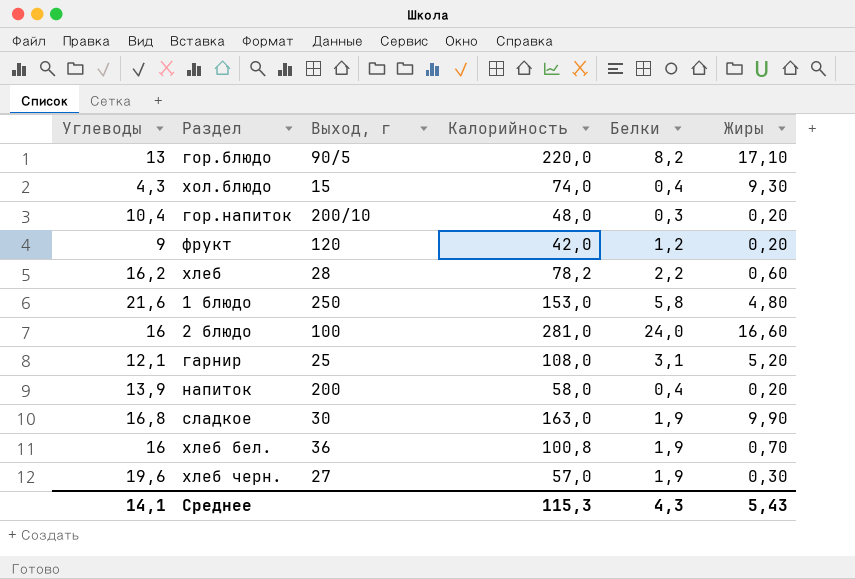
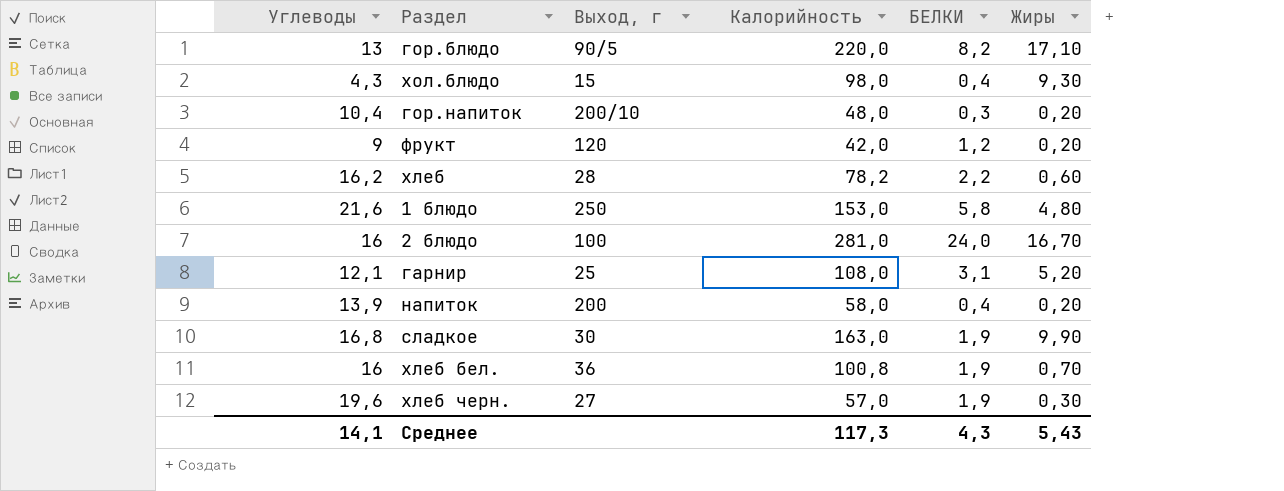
column name: Белки -> БЕЛКИ
хол.блюдо | Калорийность: 74,0 -> 98,0
2 блюдо | Жиры: 16,60 -> 16,70
Среднее | Калорийность: 115,3 -> 117,3

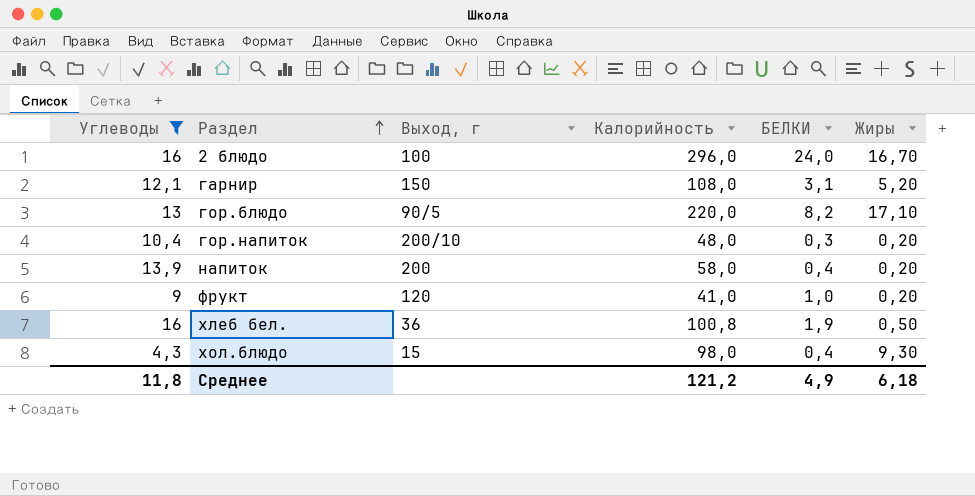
filter: none -> Углеводы <= 16
row order: none -> Раздел ascending
2 блюдо | Калорийность: 281,0 -> 296,0
гарнир | Выход, г: 25 -> 150
фрукт | Калорийность: 42,0 -> 41,0
фрукт | БЕЛКИ: 1,2 -> 1,0
хлеб бел. | Жиры: 0,70 -> 0,50
Среднее | Углеводы: 14,1 -> 11,8
Среднее | Калорийность: 117,3 -> 121,2
Среднее | БЕЛКИ: 4,3 -> 4,9
Среднее | Жиры: 5,43 -> 6,18

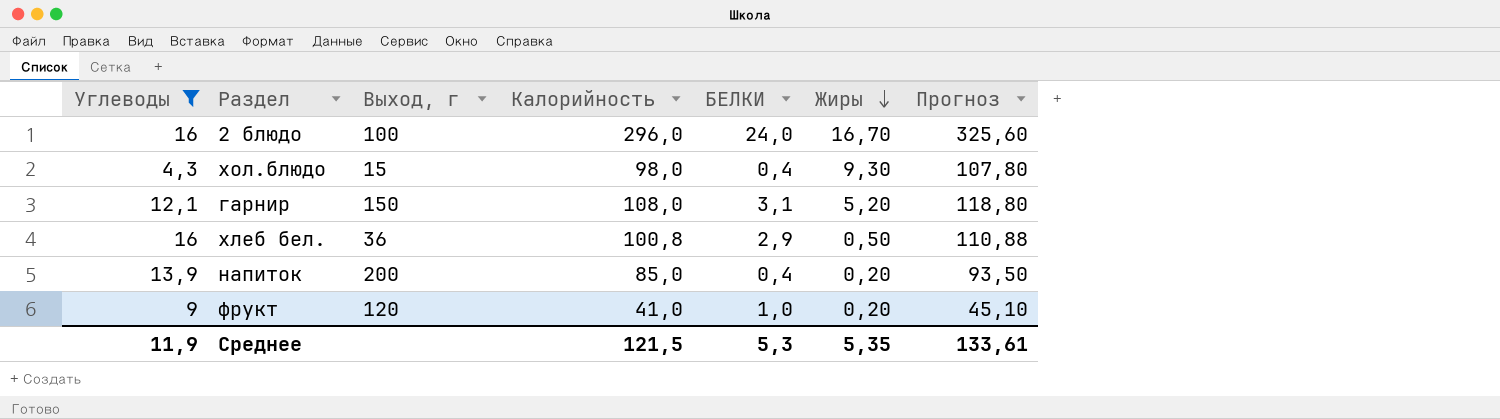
row order: Раздел ascending -> Жиры descending
column Прогноз | formula: none -> [Калорийность] * 1,1
row гор.блюдо: 13 | 90/5 | 220,0 | 8,2 | 17,10 -> none
row гор.напиток: 10,4 | 200/10 | 48,0 | 0,3 | 0,20 -> none
хлеб бел. | БЕЛКИ: 1,9 -> 2,9
напиток | Калорийность: 58,0 -> 85,0
Среднее | Углеводы: 11,8 -> 11,9
Среднее | Калорийность: 121,2 -> 121,5
Среднее | БЕЛКИ: 4,9 -> 5,3
Среднее | Жиры: 6,18 -> 5,35

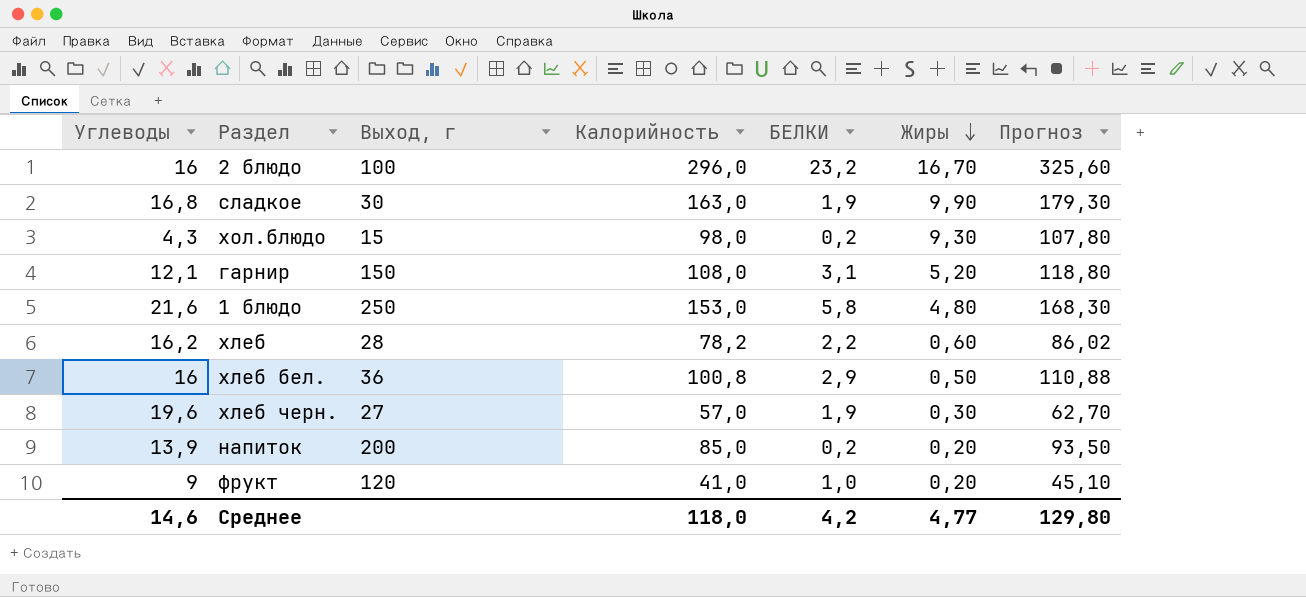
filter: Углеводы <= 16 -> none
2 блюдо | БЕЛКИ: 24,0 -> 23,2
хол.блюдо | БЕЛКИ: 0,4 -> 0,2
напиток | БЕЛКИ: 0,4 -> 0,2
Среднее | Углеводы: 11,9 -> 14,6
Среднее | Калорийность: 121,5 -> 118,0
Среднее | БЕЛКИ: 5,3 -> 4,2
Среднее | Жиры: 5,35 -> 4,77
Среднее | Прогноз: 133,61 -> 129,80

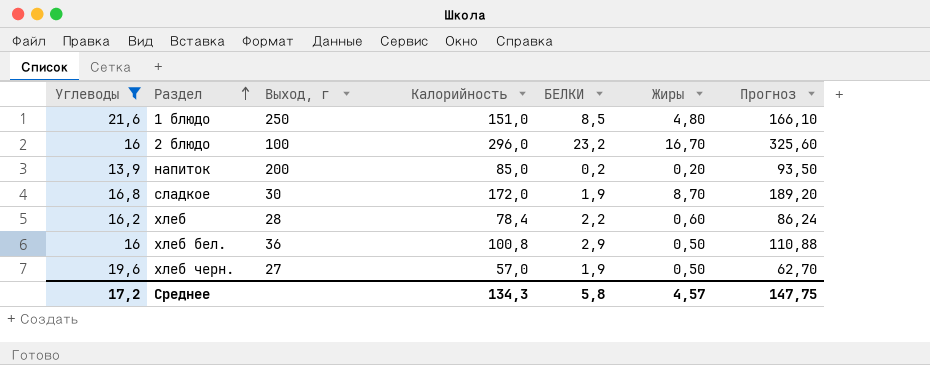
filter: none -> Углеводы >= 13,9
row order: Жиры descending -> Раздел ascending
1 блюдо | Калорийность: 153,0 -> 151,0
1 блюдо | БЕЛКИ: 5,8 -> 8,5
1 блюдо | Прогноз: 168,30 -> 166,10
сладкое | Калорийность: 163,0 -> 172,0
сладкое | Жиры: 9,90 -> 8,70
сладкое | Прогноз: 179,30 -> 189,20
хлеб | Калорийность: 78,2 -> 78,4
хлеб | Прогноз: 86,02 -> 86,24
хлеб черн. | Жиры: 0,30 -> 0,50
Среднее | Углеводы: 14,6 -> 17,2
Среднее | Калорийность: 118,0 -> 134,3
Среднее | БЕЛКИ: 4,2 -> 5,8
Среднее | Жиры: 4,77 -> 4,57
Среднее | Прогноз: 129,80 -> 147,75

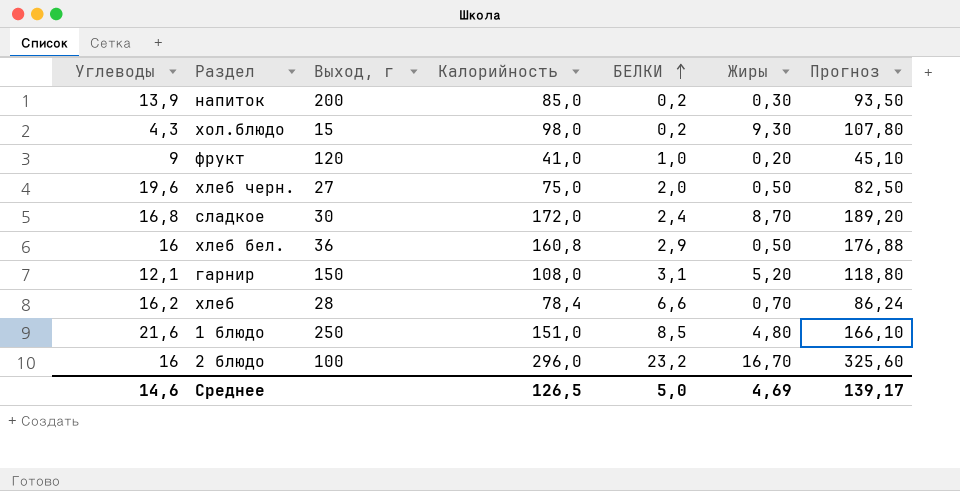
filter: Углеводы >= 13,9 -> none
row order: Раздел ascending -> БЕЛКИ ascending
напиток | Жиры: 0,20 -> 0,30
хлеб черн. | Калорийность: 57,0 -> 75,0
хлеб черн. | БЕЛКИ: 1,9 -> 2,0
хлеб черн. | Прогноз: 62,70 -> 82,50
сладкое | БЕЛКИ: 1,9 -> 2,4
хлеб бел. | Калорийность: 100,8 -> 160,8
хлеб бел. | Прогноз: 110,88 -> 176,88
хлеб | БЕЛКИ: 2,2 -> 6,6
хлеб | Жиры: 0,60 -> 0,70
Среднее | Углеводы: 17,2 -> 14,6
Среднее | Калорийность: 134,3 -> 126,5
Среднее | БЕЛКИ: 5,8 -> 5,0
Среднее | Жиры: 4,57 -> 4,69
Среднее | Прогноз: 147,75 -> 139,17

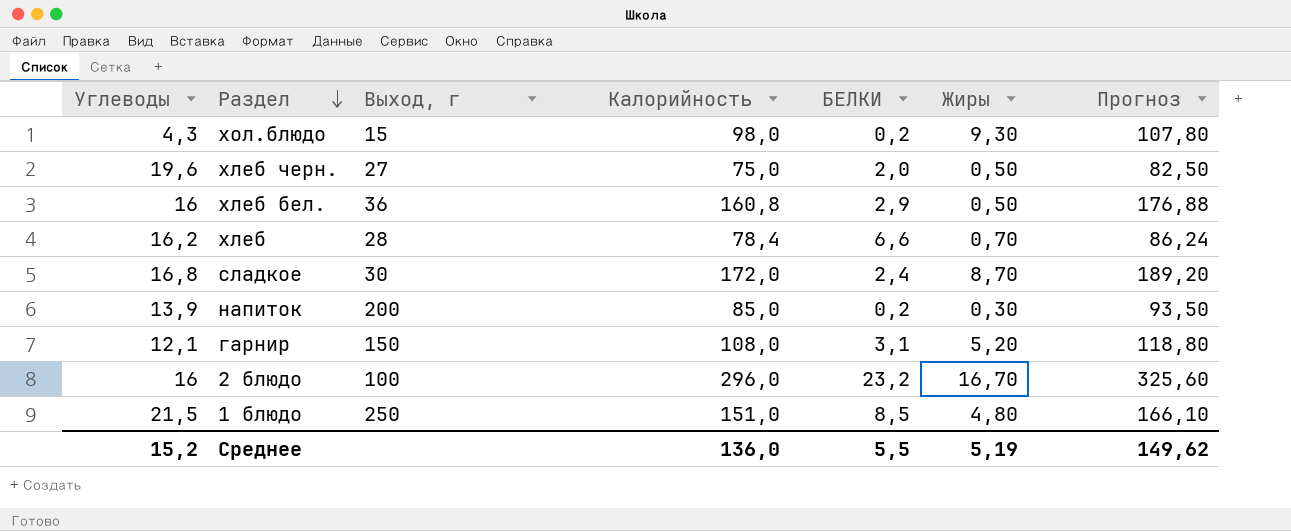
row order: БЕЛКИ ascending -> Раздел descending
row фрукт: 9 | 120 | 41,0 | 1,0 | 0,20 | 45,10 -> none
1 блюдо | Углеводы: 21,6 -> 21,5
Среднее | Углеводы: 14,6 -> 15,2
Среднее | Калорийность: 126,5 -> 136,0
Среднее | БЕЛКИ: 5,0 -> 5,5
Среднее | Жиры: 4,69 -> 5,19
Среднее | Прогноз: 139,17 -> 149,62

